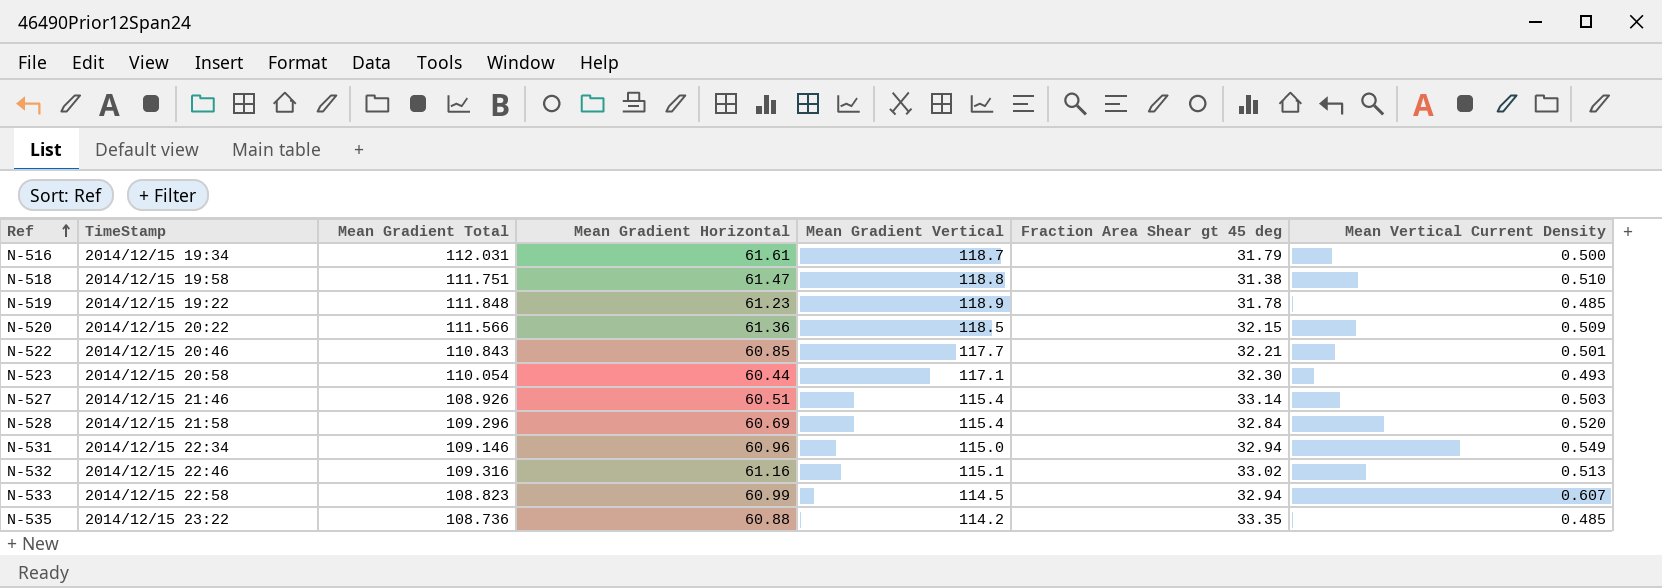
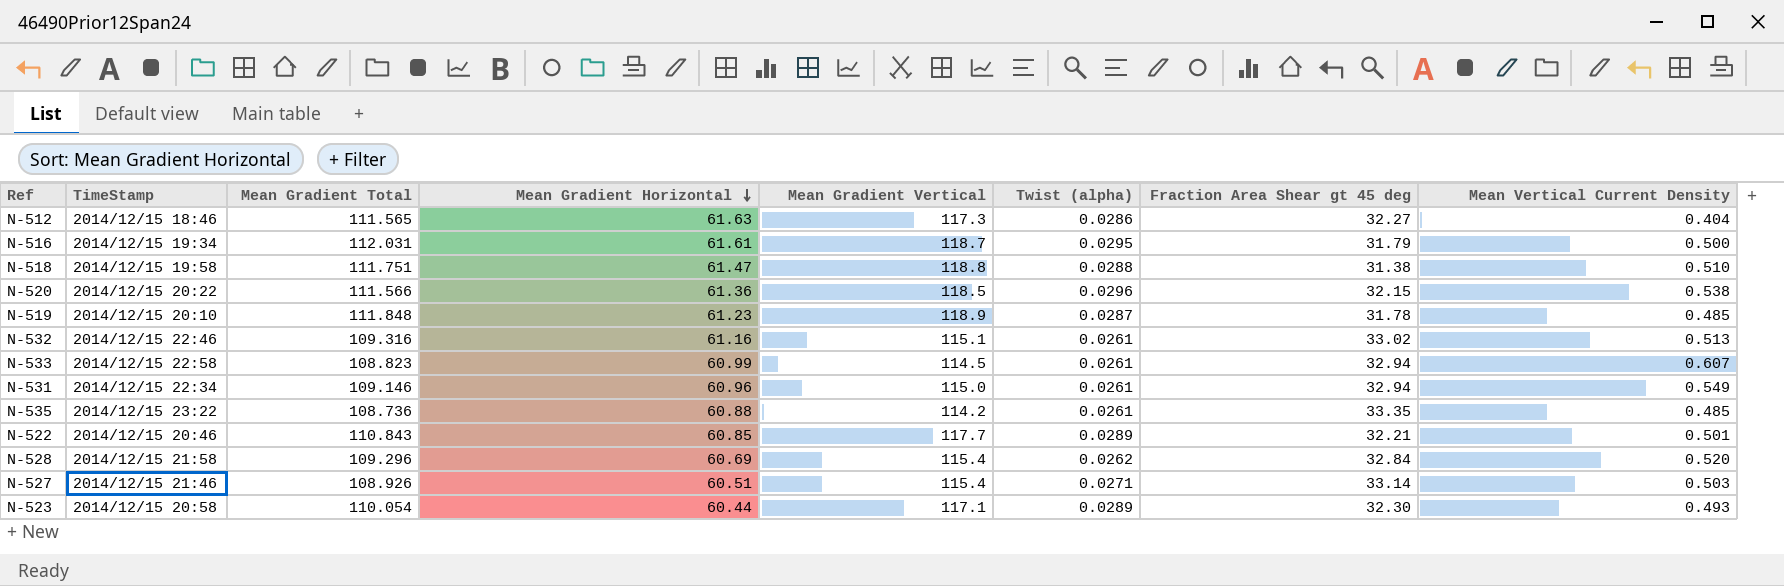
row order: Ref ascending -> Mean Gradient Horizontal descending
column Twist (alpha) | position: none -> 6
row N-512: none -> 2014/12/15 18:46 | 111.565 | 61.63 | 117.3 | 0.0286 | 32.27 | 0.404
N-520 | Mean Vertical Current Density: 0.509 -> 0.538
N-519 | TimeStamp: 2014/12/15 19:22 -> 2014/12/15 20:10

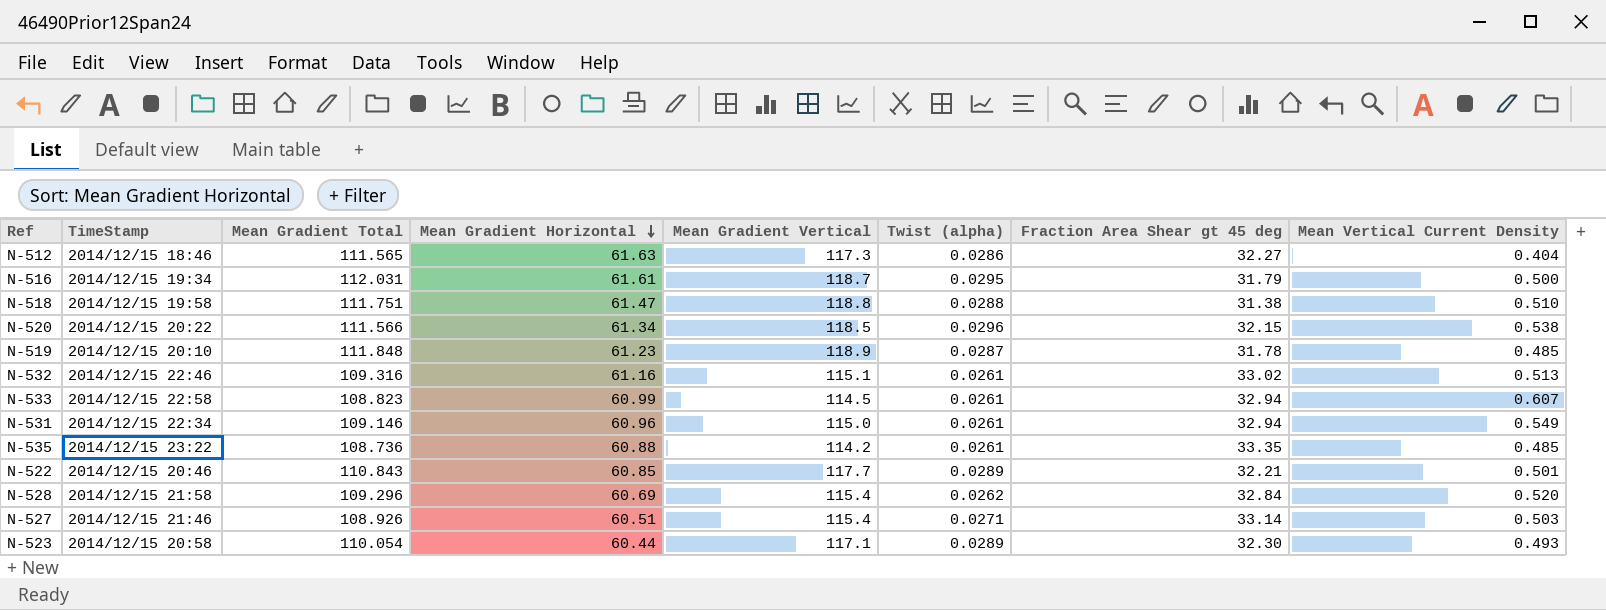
N-520 | Mean Gradient Horizontal: 61.36 -> 61.34

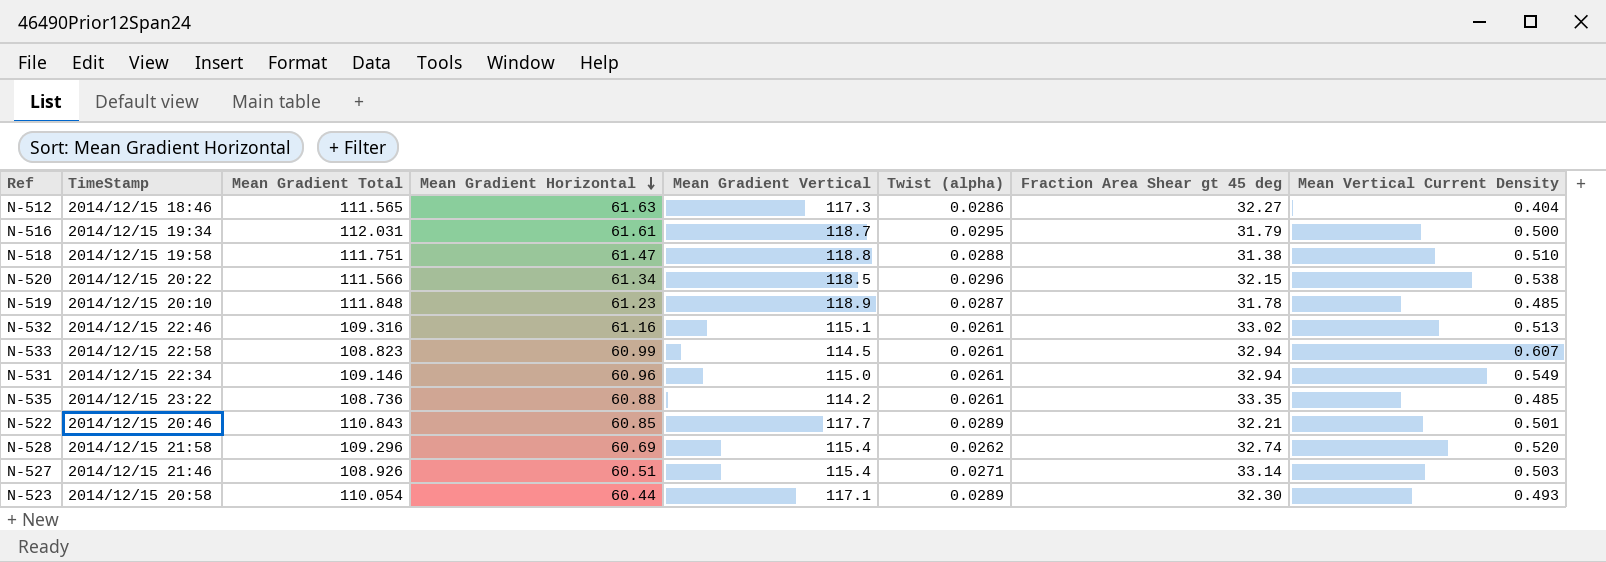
N-528 | Fraction Area Shear gt 45 deg: 32.84 -> 32.74

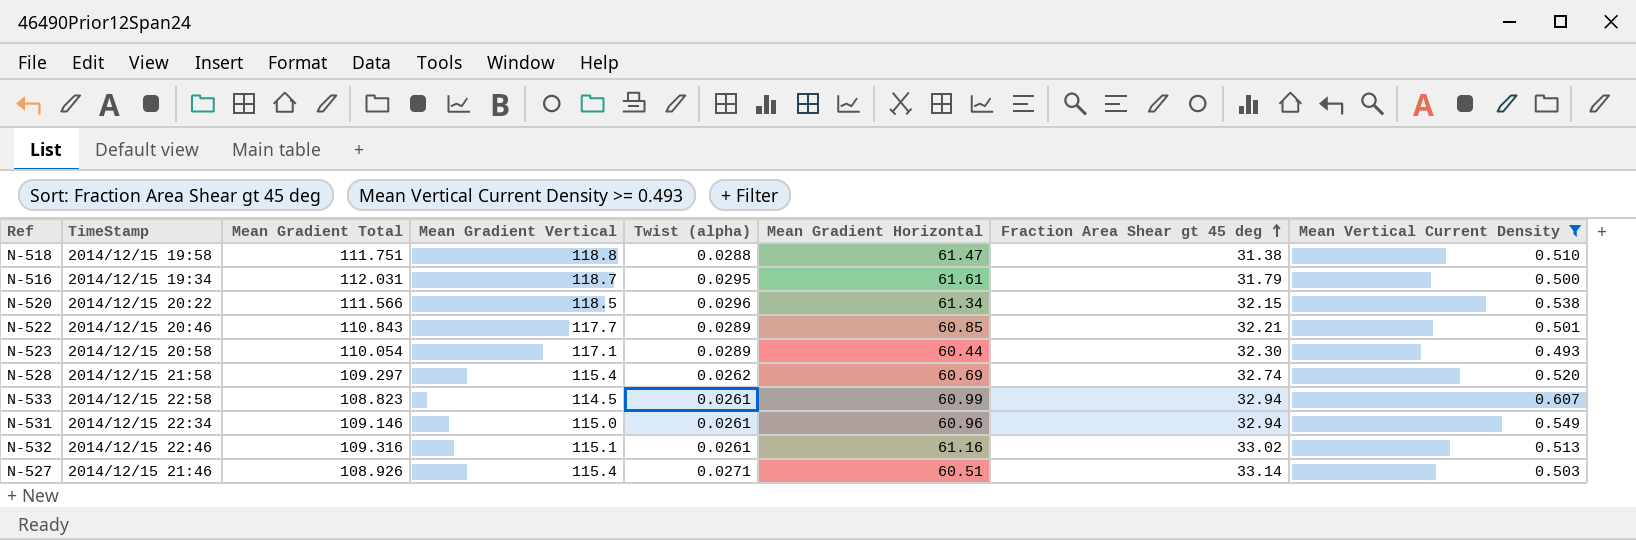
filter: none -> Mean Vertical Current Density >= 0.493
row order: Mean Gradient Horizontal descending -> Fraction Area Shear gt 45 deg ascending
column Mean Gradient Horizontal | position: 4 -> 6
N-528 | Mean Gradient Total: 109.296 -> 109.297

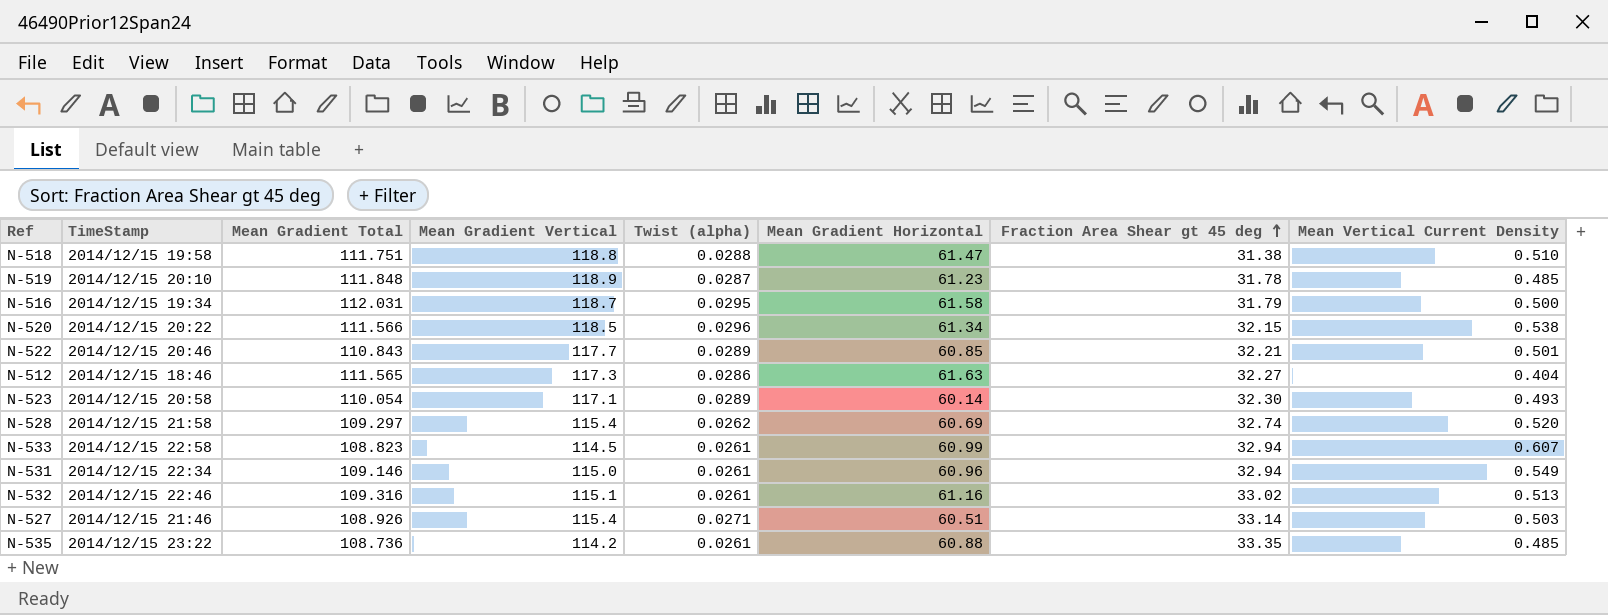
filter: Mean Vertical Current Density >= 0.493 -> none
N-516 | Mean Gradient Horizontal: 61.61 -> 61.58
N-523 | Mean Gradient Horizontal: 60.44 -> 60.14

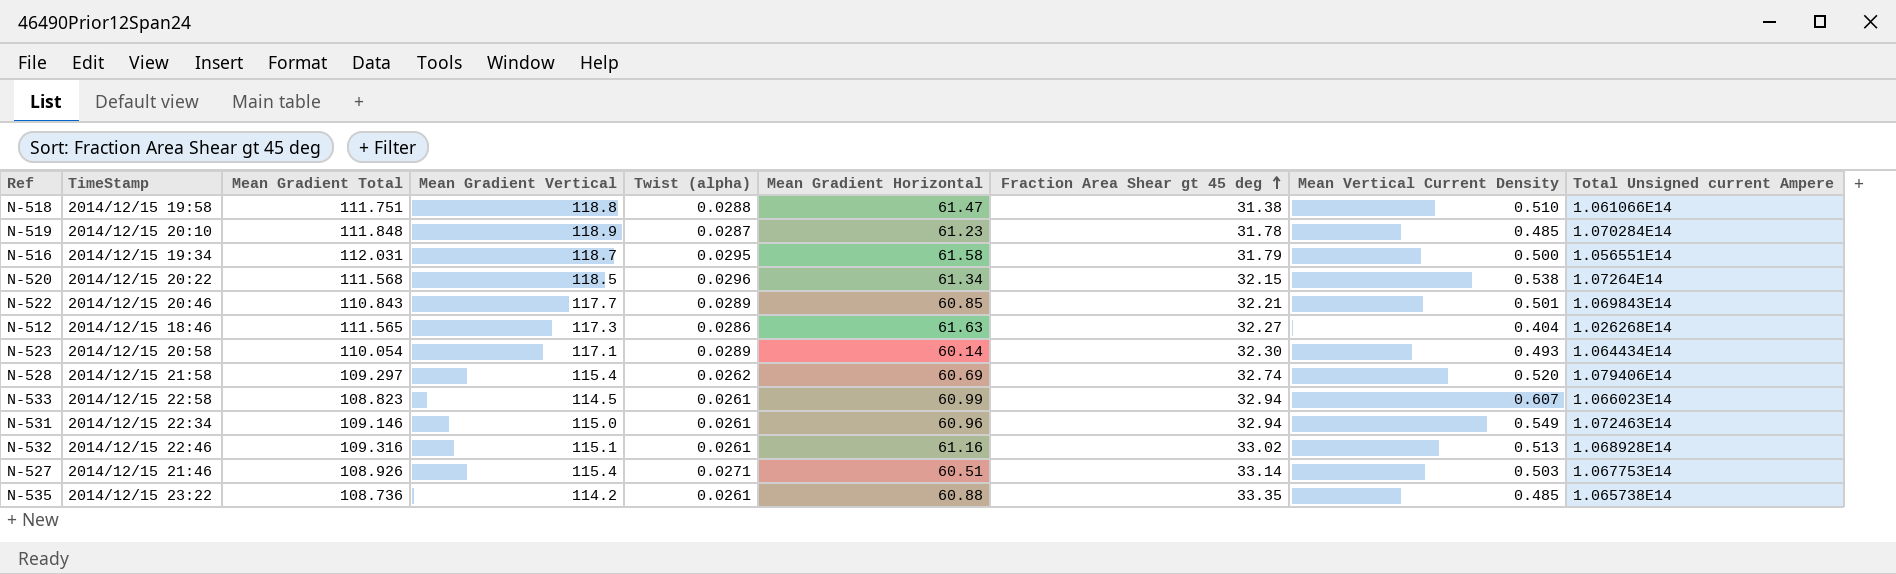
column Total Unsigned current Ampere | position: none -> 9
N-520 | Mean Gradient Total: 111.566 -> 111.568

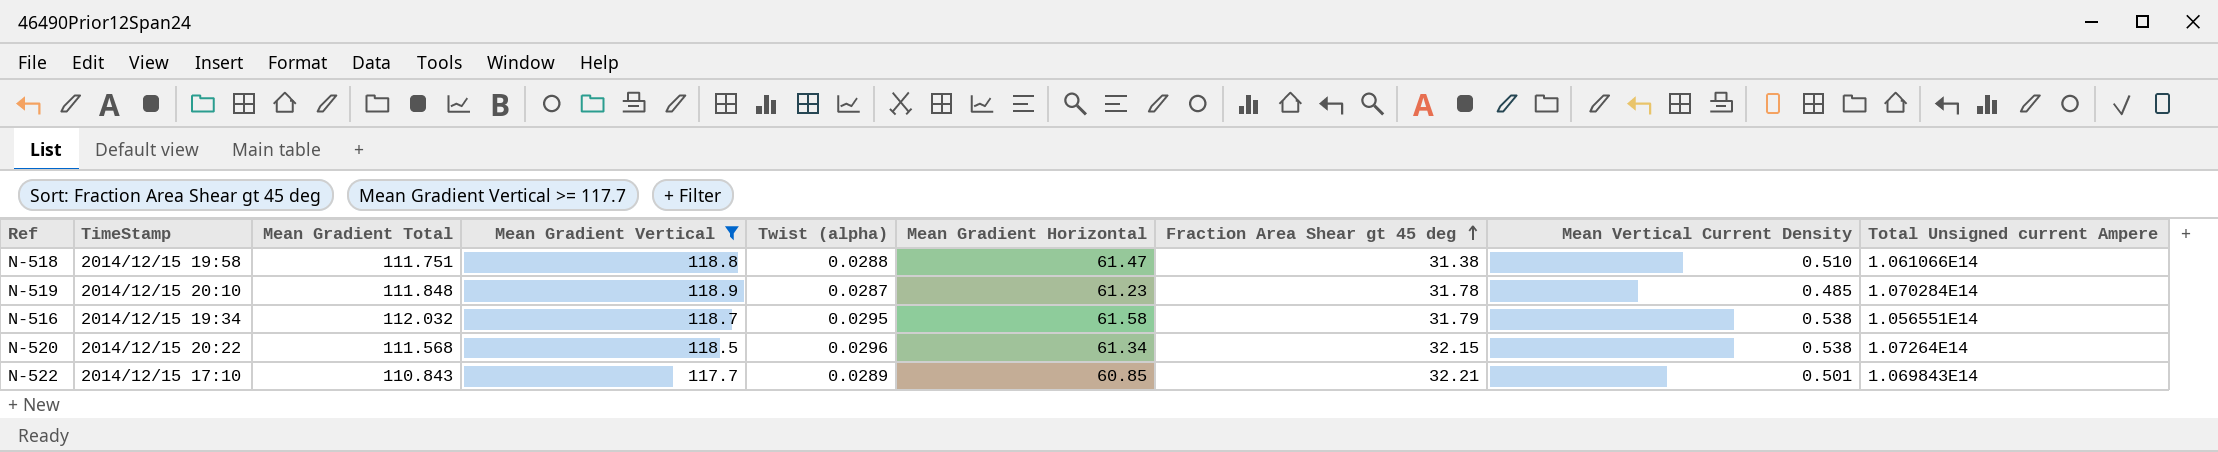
filter: none -> Mean Gradient Vertical >= 117.7
N-516 | Mean Gradient Total: 112.031 -> 112.032
N-516 | Mean Vertical Current Density: 0.500 -> 0.538
N-522 | TimeStamp: 2014/12/15 20:46 -> 2014/12/15 17:10

